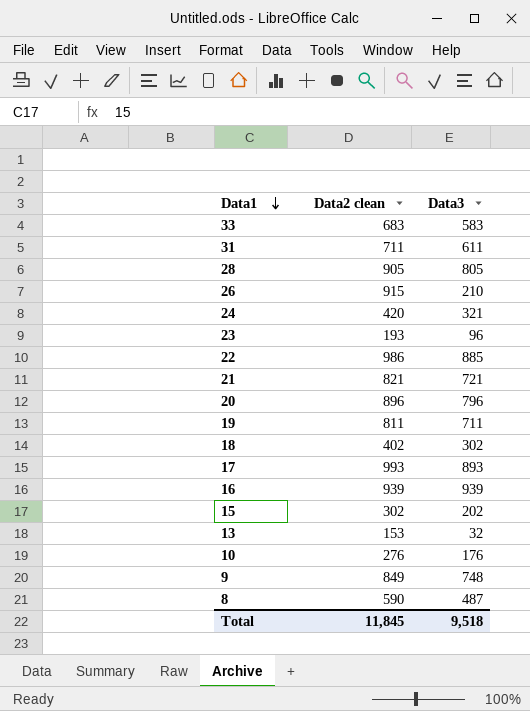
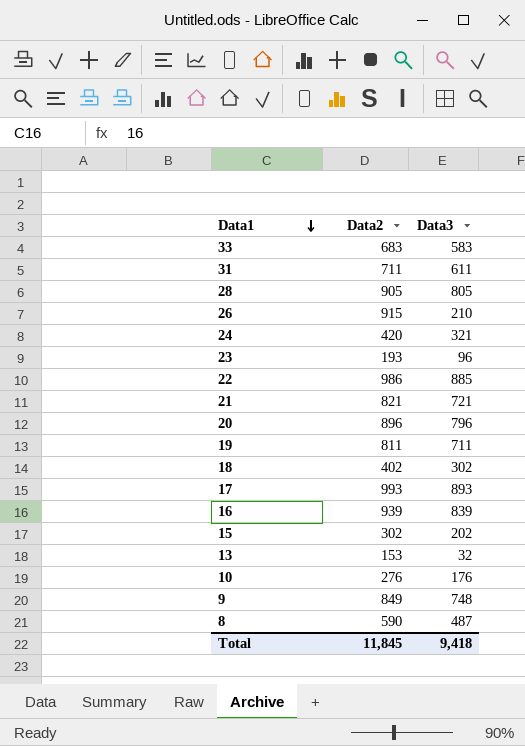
column name: Data2 clean -> Data2
16 | Data3: 939 -> 839
Total | Data3: 9,518 -> 9,418

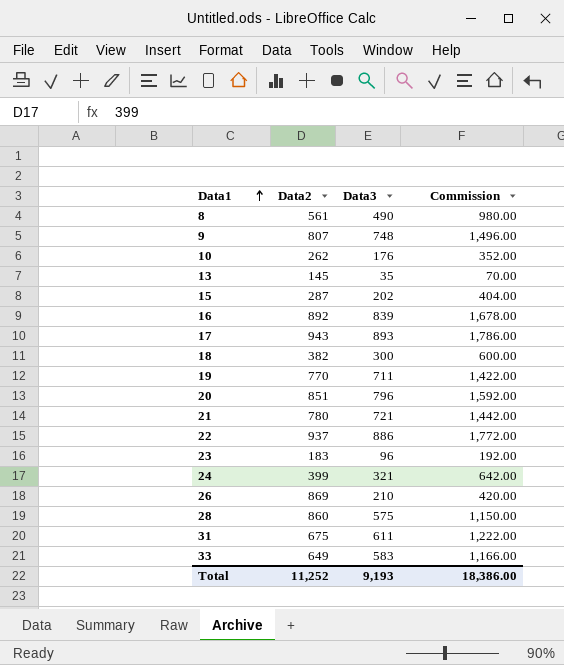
row order: Data1 descending -> Data1 ascending
column Commission | formula: none -> [Data3] * 2
8 | Data2: 590 -> 561
8 | Data3: 487 -> 490
9 | Data2: 849 -> 807
10 | Data2: 276 -> 262
13 | Data2: 153 -> 145
13 | Data3: 32 -> 35
15 | Data2: 302 -> 287
16 | Data2: 939 -> 892
17 | Data2: 993 -> 943
18 | Data2: 402 -> 382
18 | Data3: 302 -> 300
19 | Data2: 811 -> 770
20 | Data2: 896 -> 851
21 | Data2: 821 -> 780
22 | Data2: 986 -> 937
22 | Data3: 885 -> 886
23 | Data2: 193 -> 183
24 | Data2: 420 -> 399
26 | Data2: 915 -> 869
28 | Data2: 905 -> 860
28 | Data3: 805 -> 575
31 | Data2: 711 -> 675
33 | Data2: 683 -> 649
Total | Data2: 11,845 -> 11,252
Total | Data3: 9,418 -> 9,193

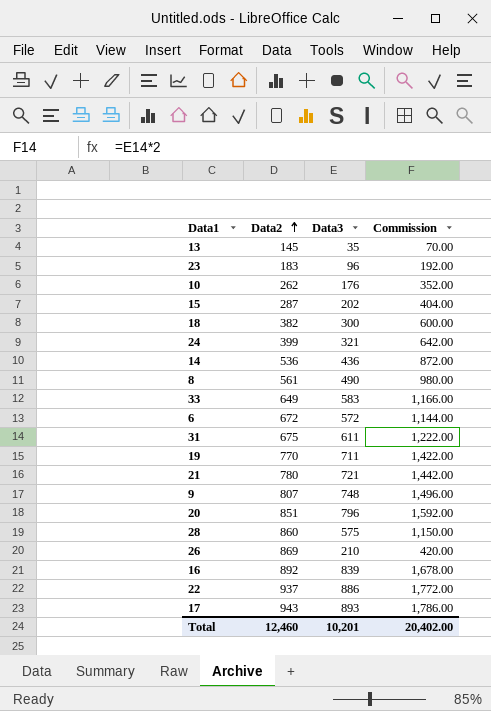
row order: Data1 ascending -> Data2 ascending
row 14: none -> 536 | 436 | 872.00
row 6: none -> 672 | 572 | 1,144.00
Total | Data2: 11,252 -> 12,460
Total | Data3: 9,193 -> 10,201
Total | Commission: 18,386.00 -> 20,402.00

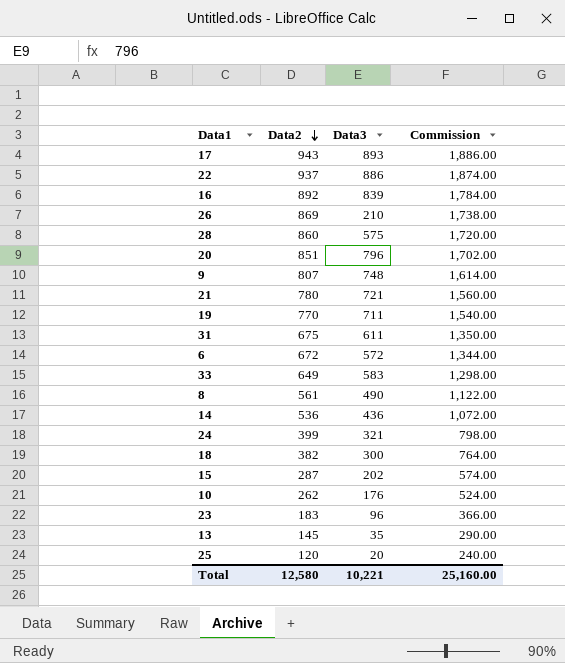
row order: Data2 ascending -> Data2 descending
column Commission | formula: [Data3] * 2 -> [Data2] * 2
row 25: none -> 120 | 20 | 240.00
Total | Data2: 12,460 -> 12,580
Total | Data3: 10,201 -> 10,221
Total | Commission: 20,402.00 -> 25,160.00

